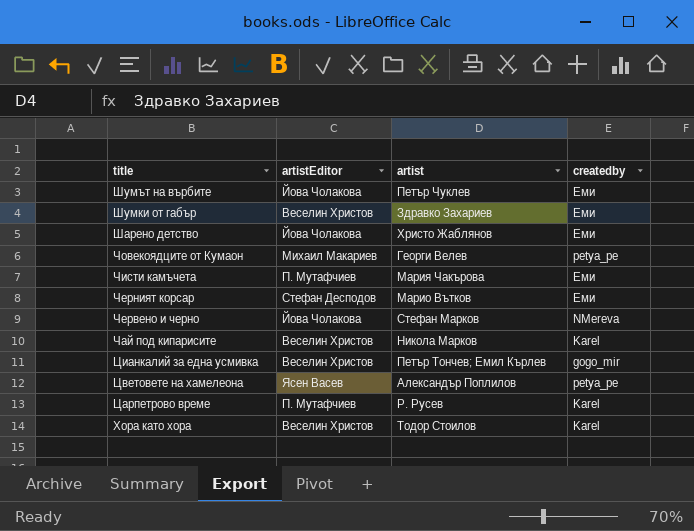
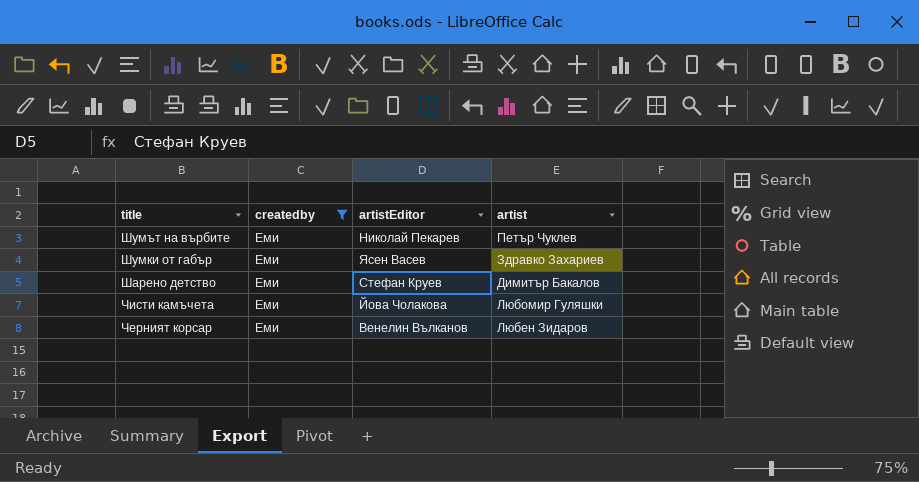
filter: none -> createdby = Еми
column createdby | position: 4 -> 2
Шумът на върбите | artistEditor: Йова Чолакова -> Николай Пекарев
Шумки от габър | artistEditor: Веселин Христов -> Ясен Васев
Шарено детство | artistEditor: Йова Чолакова -> Стефан Круев
Шарено детство | artist: Христо Жаблянов -> Димитър Бакалов
Чисти камъчета | artistEditor: П. Мутафчиев -> Йова Чолакова
Чисти камъчета | artist: Мария Чакърова -> Любомир Гуляшки
Черният корсар | artistEditor: Стефан Десподов -> Венелин Вълканов
Черният корсар | artist: Марио Вътков -> Любен Зидаров

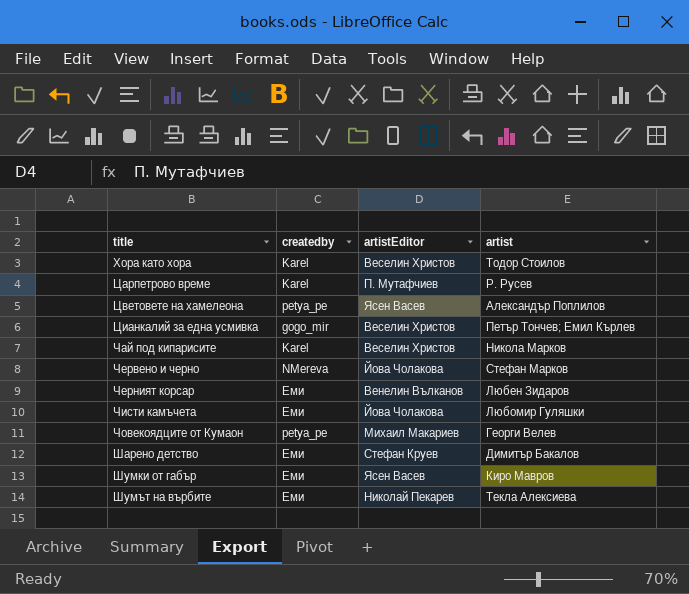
filter: createdby = Еми -> none
row order: title descending -> title ascending
Шумки от габър | artist: Здравко Захариев -> Киро Мавров
Шумът на върбите | artist: Петър Чуклев -> Текла Алексиева

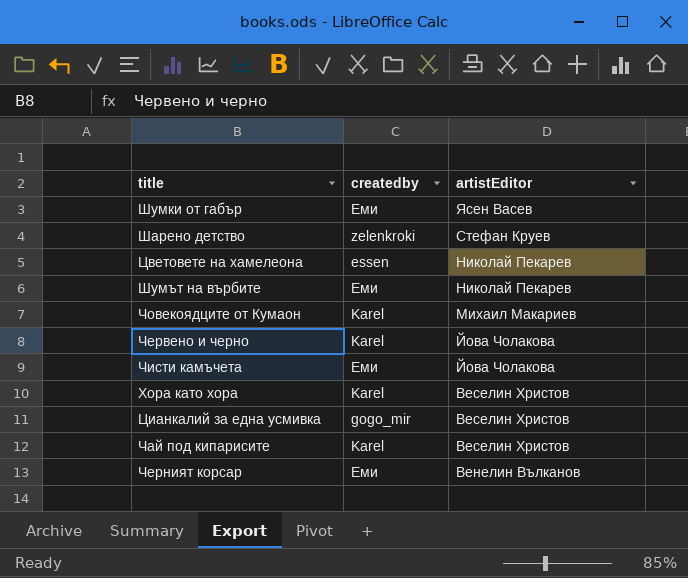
row order: title ascending -> artistEditor descending
column artist | position: 4 -> none
row Царпетрово време: Karel | П. Мутафчиев | Р. Русев -> none
Шарено детство | createdby: Еми -> zelenkroki
Цветовете на хамелеона | createdby: petya_pe -> essen
Цветовете на хамелеона | artistEditor: Ясен Васев -> Николай Пекарев
Човекоядците от Кумаон | createdby: petya_pe -> Karel
Червено и черно | createdby: NMereva -> Karel

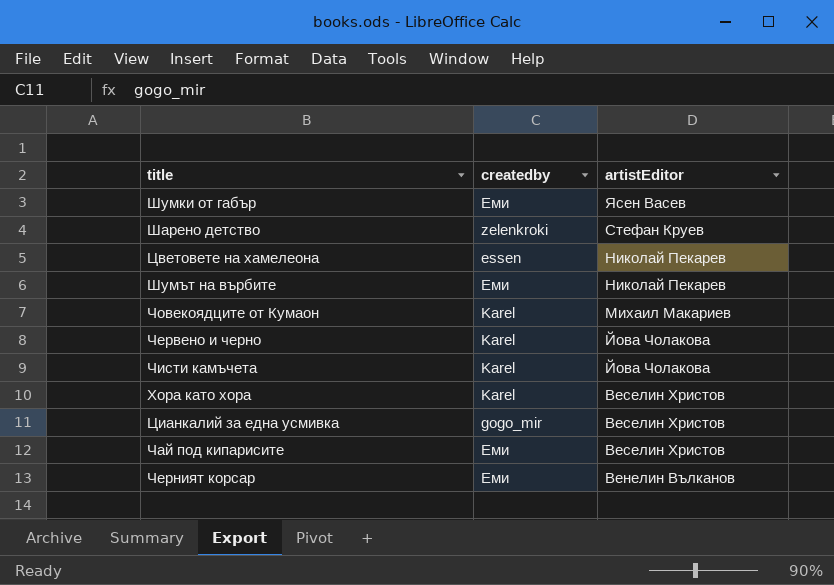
Чисти камъчета | createdby: Еми -> Karel
Чай под кипарисите | createdby: Karel -> Еми

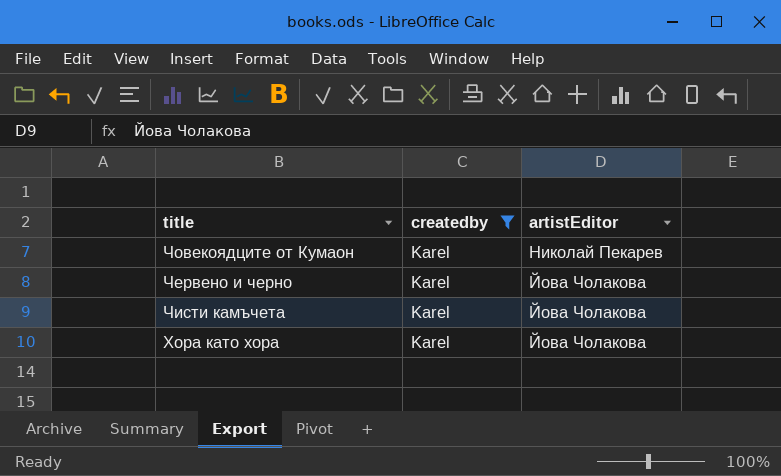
filter: none -> createdby = Karel
Човекоядците от Кумаон | artistEditor: Михаил Макариев -> Николай Пекарев
Хора като хора | artistEditor: Веселин Христов -> Йова Чолакова

